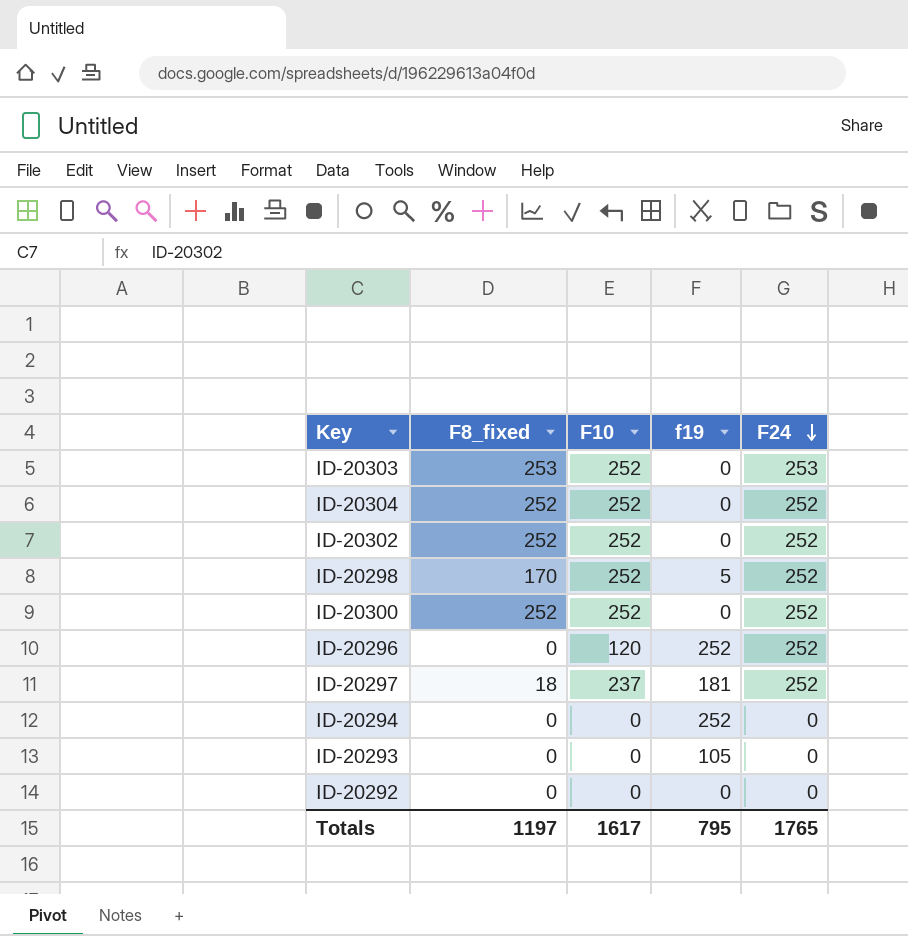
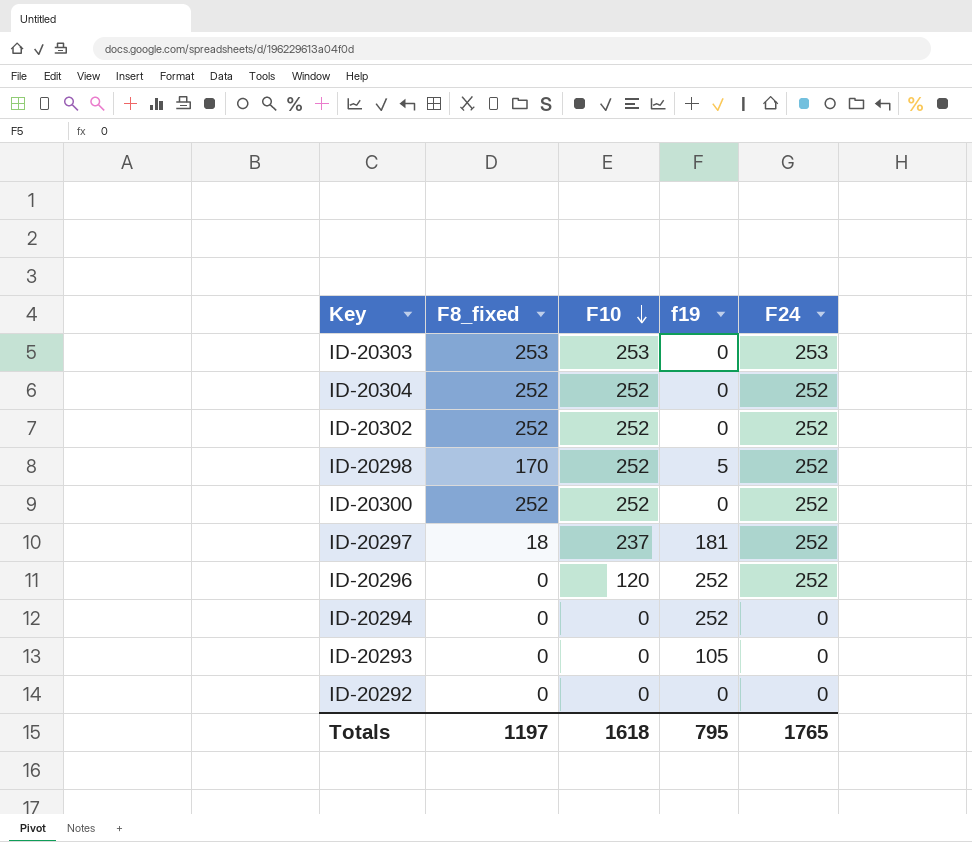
row order: F24 descending -> F10 descending
ID-20303 | F10: 252 -> 253
Totals | F10: 1617 -> 1618

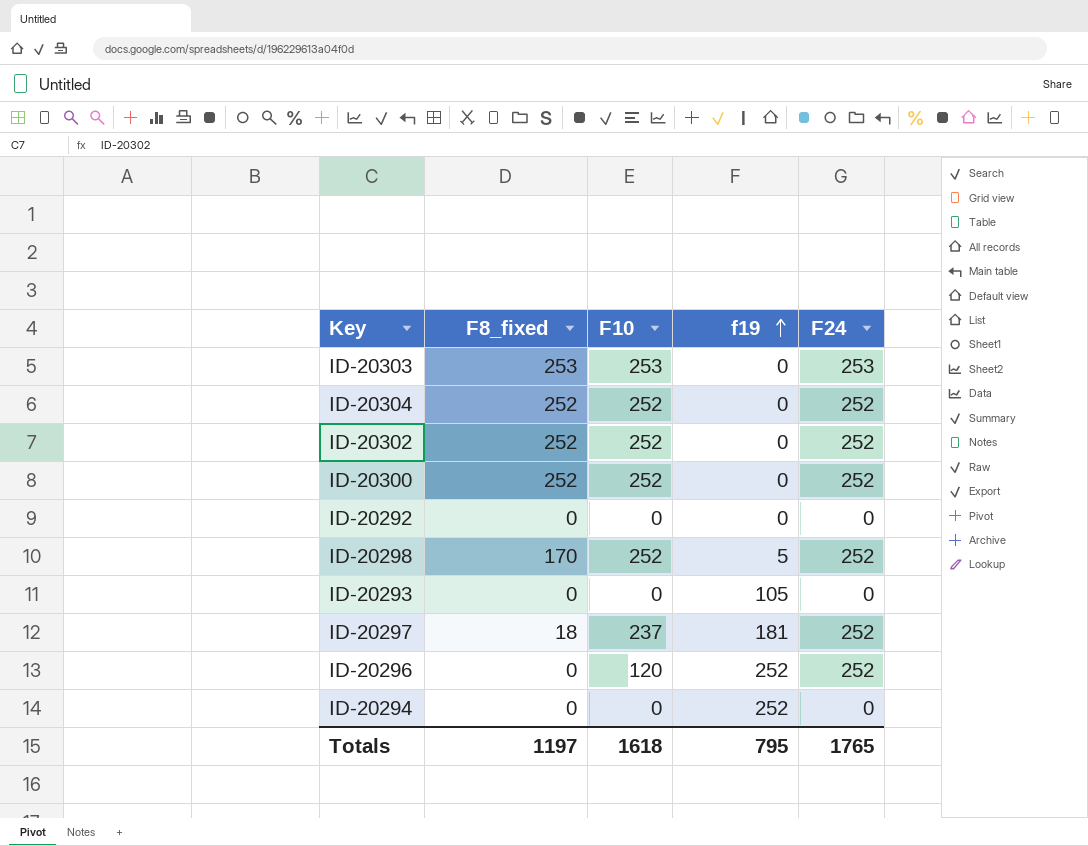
row order: F10 descending -> f19 ascending

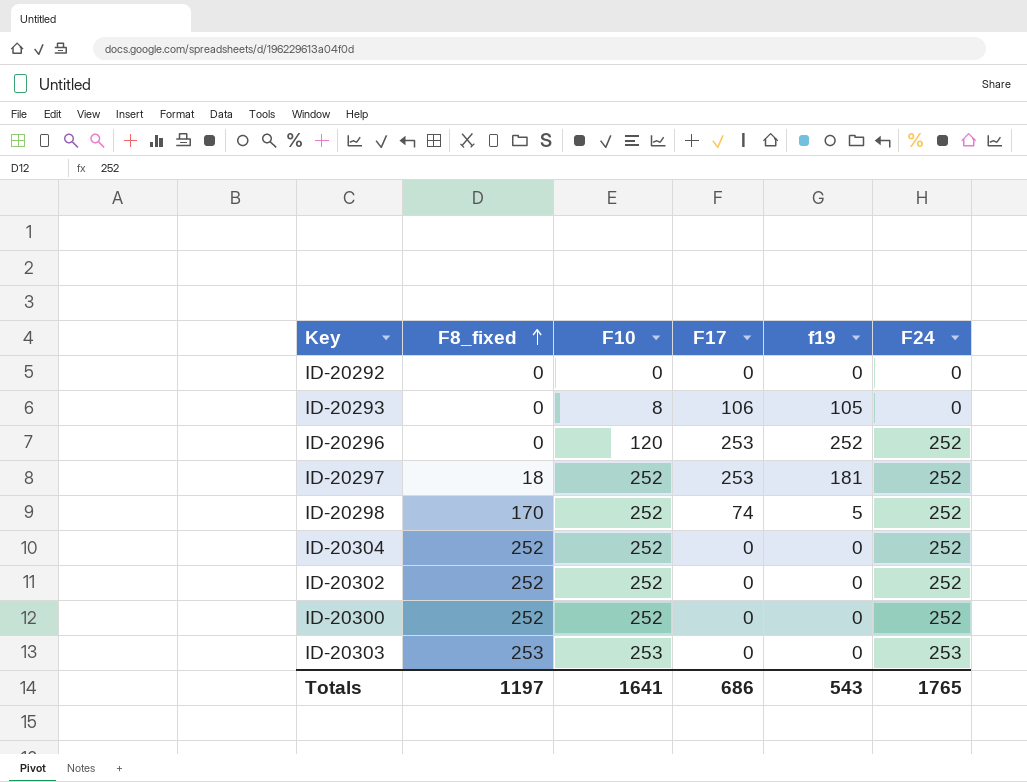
row order: f19 ascending -> F8_fixed ascending
column F17 | position: none -> 4
row ID-20294: 0 | 0 | 252 | 0 -> none
ID-20293 | F10: 0 -> 8
ID-20297 | F10: 237 -> 252
Totals | F10: 1618 -> 1641
Totals | f19: 795 -> 543

